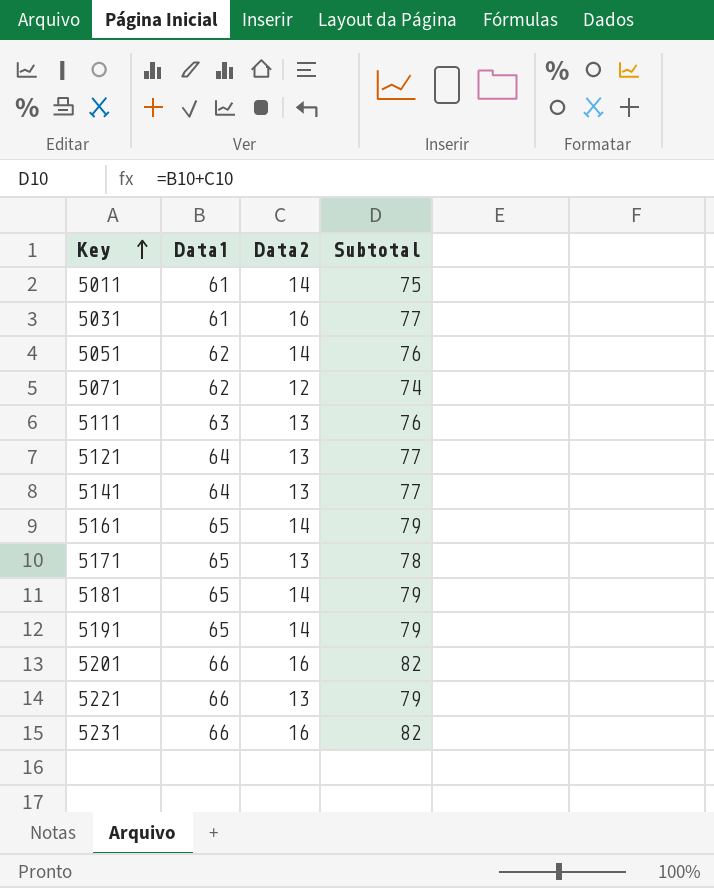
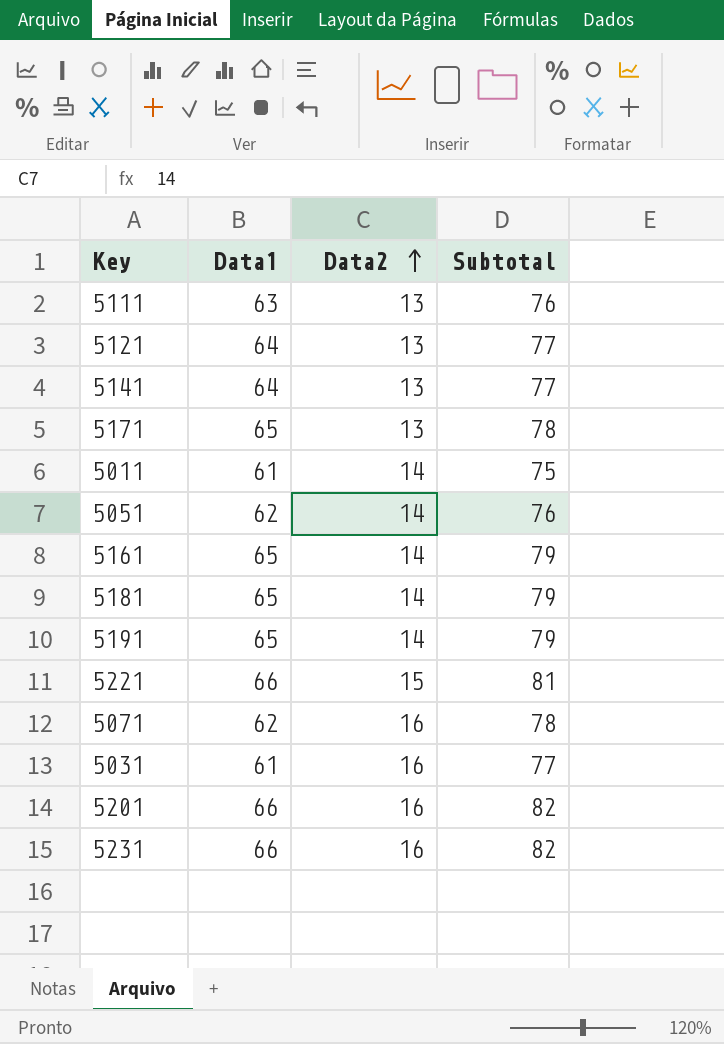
row order: Key ascending -> Data2 ascending
5221 | Data2: 13 -> 15
5221 | Subtotal: 79 -> 81
5071 | Data2: 12 -> 16
5071 | Subtotal: 74 -> 78

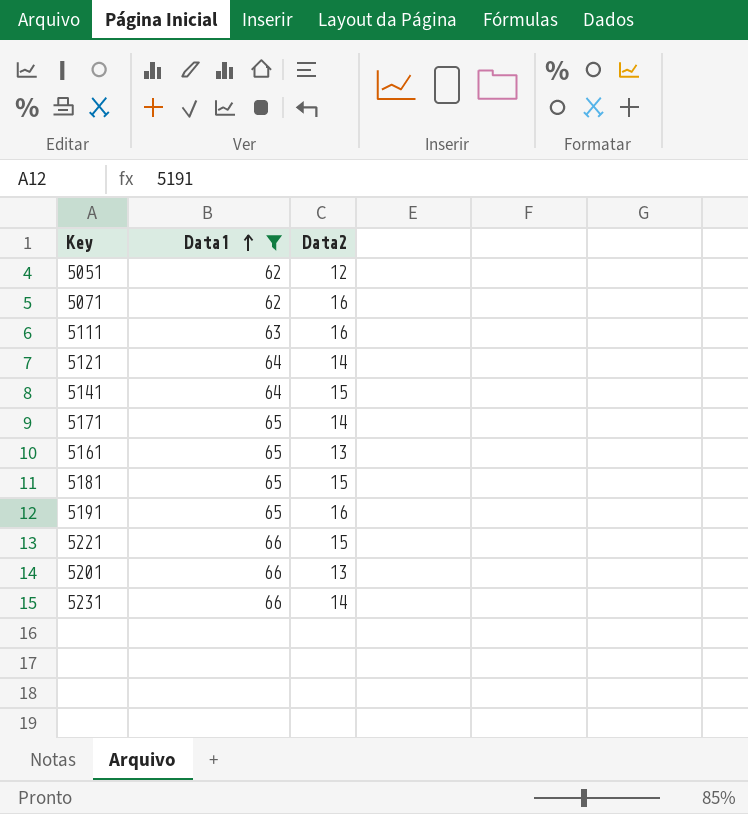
filter: none -> Data1 != 61
row order: Data2 ascending -> Data1 ascending
column Subtotal | formula: [Data1] + [Data2] -> none
5051 | Data2: 14 -> 12
5111 | Data2: 13 -> 16
5121 | Data2: 13 -> 14
5141 | Data2: 13 -> 15
5171 | Data2: 13 -> 14
5161 | Data2: 14 -> 13
5181 | Data2: 14 -> 15
5191 | Data2: 14 -> 16
5201 | Data2: 16 -> 13
5231 | Data2: 16 -> 14

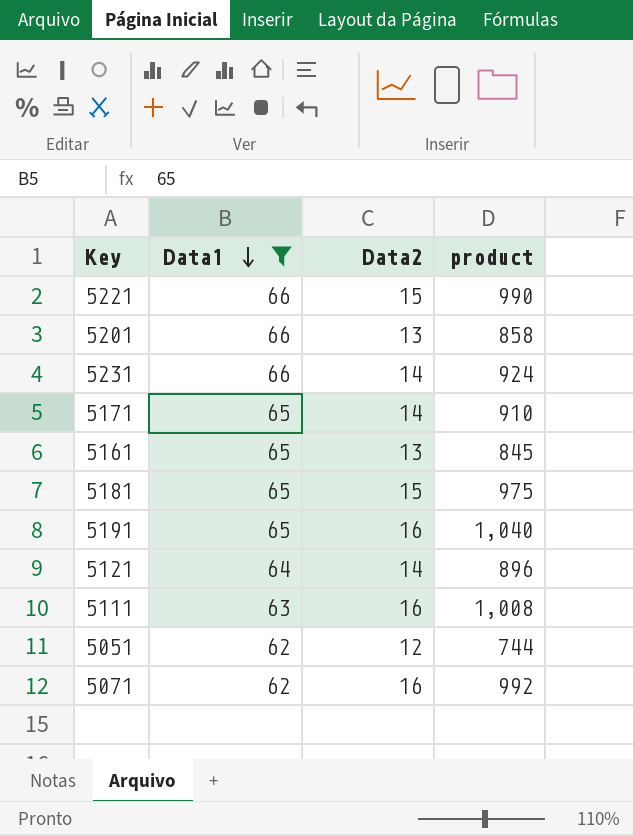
row order: Data1 ascending -> Data1 descending
column product | formula: none -> [Data1] * [Data2]
row 5141: 64 | 15 -> none

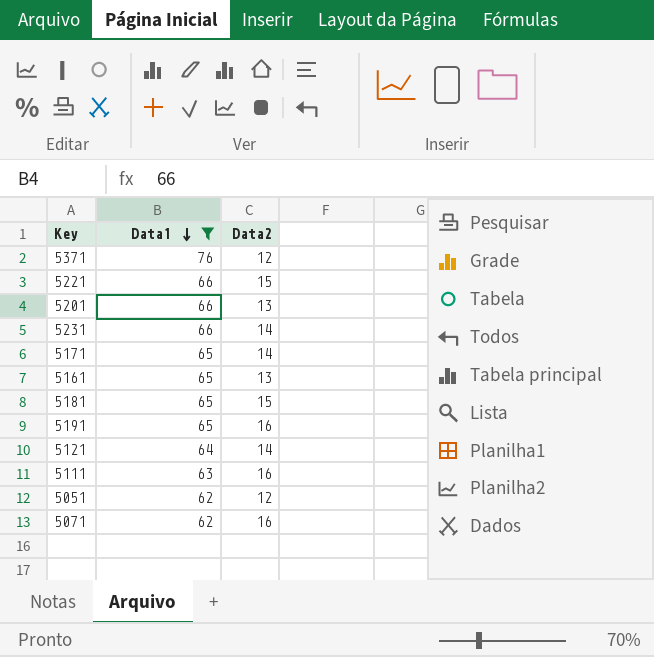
column product | formula: [Data1] * [Data2] -> none
row 5371: none -> 76 | 12

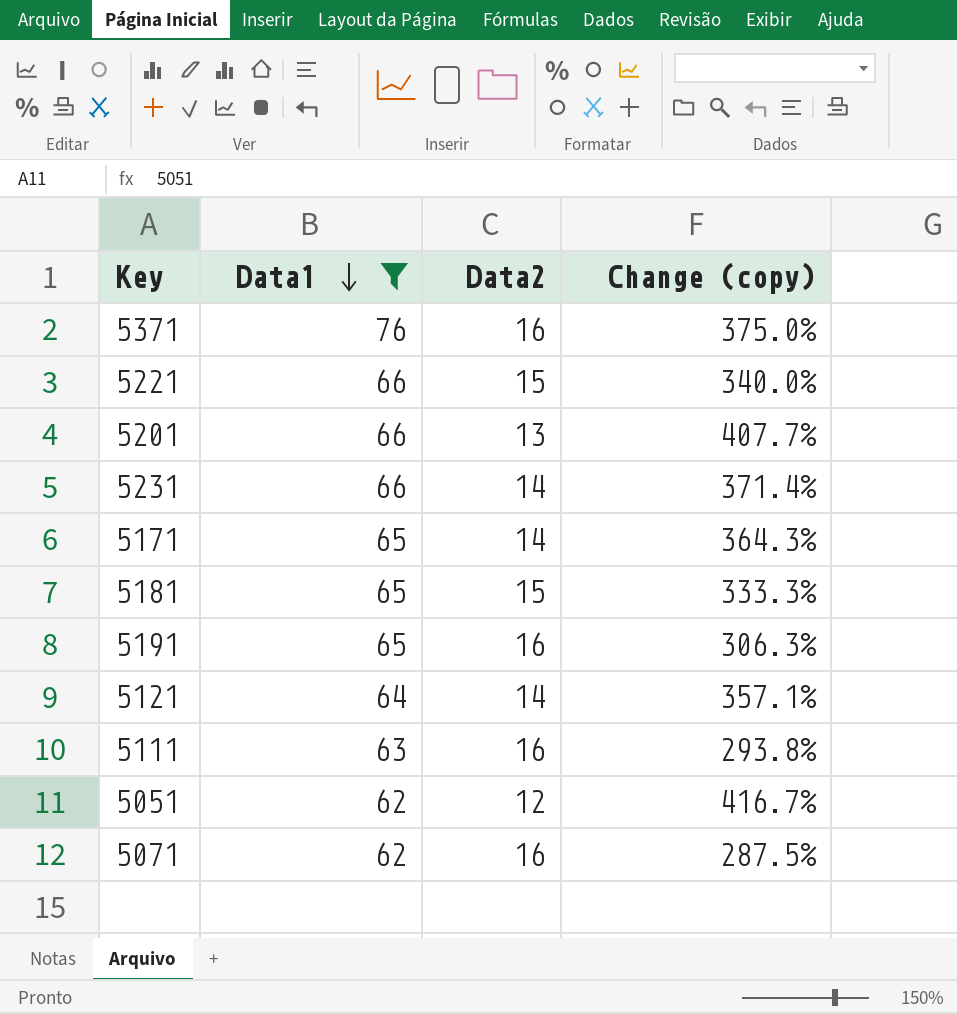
column Change (copy) | formula: none -> ([Data1] - [Data2]) / [Data2]
row 5161: 65 | 13 -> none
5371 | Data2: 12 -> 16

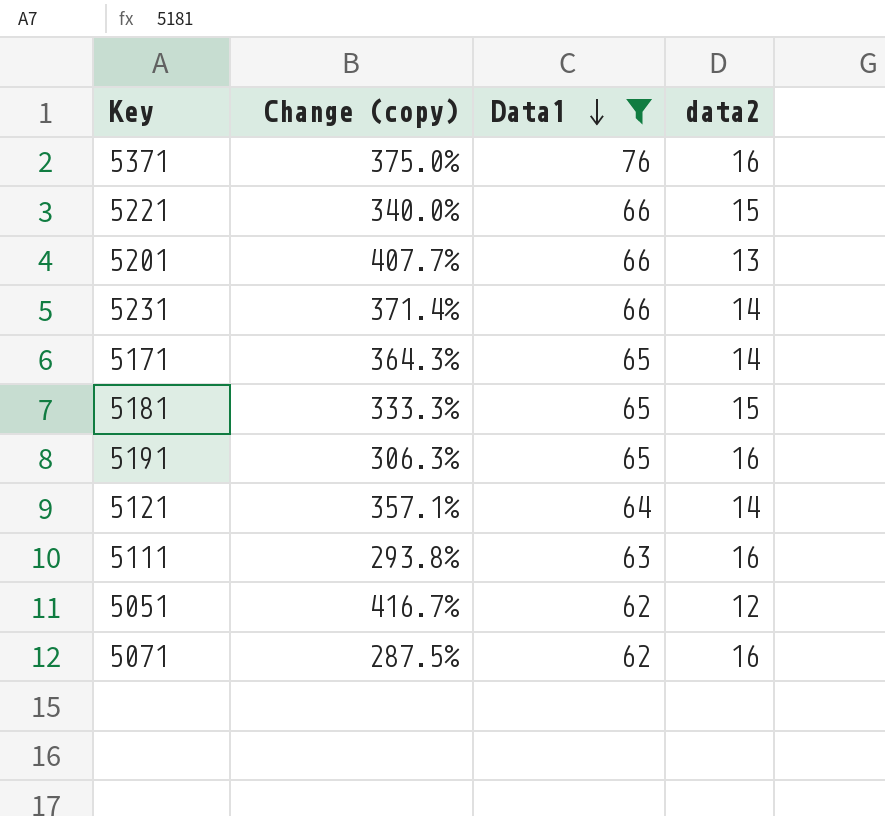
column Change (copy) | position: 4 -> 2
column name: Data2 -> data2

